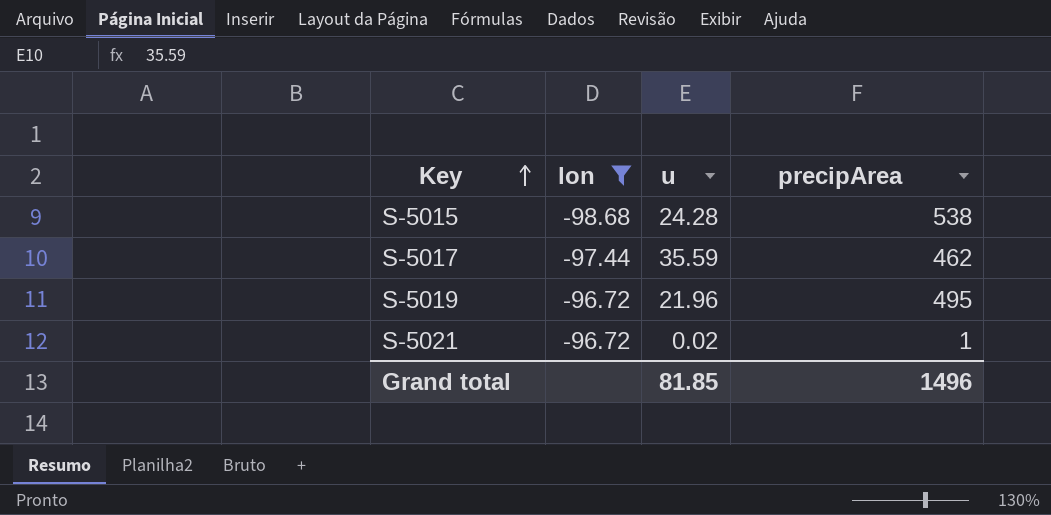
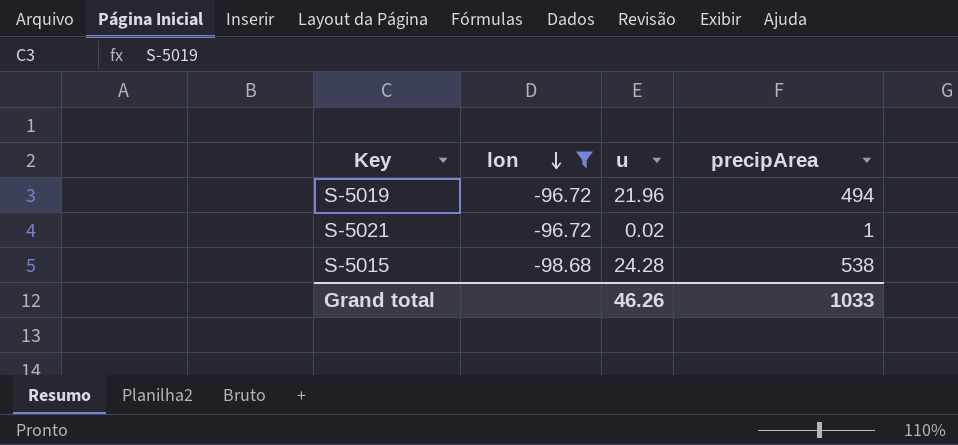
row order: Key ascending -> lon descending
row S-5017: -97.44 | 35.59 | 462 -> none
S-5019 | precipArea: 495 -> 494
Grand total | u: 81.85 -> 46.26
Grand total | precipArea: 1496 -> 1033

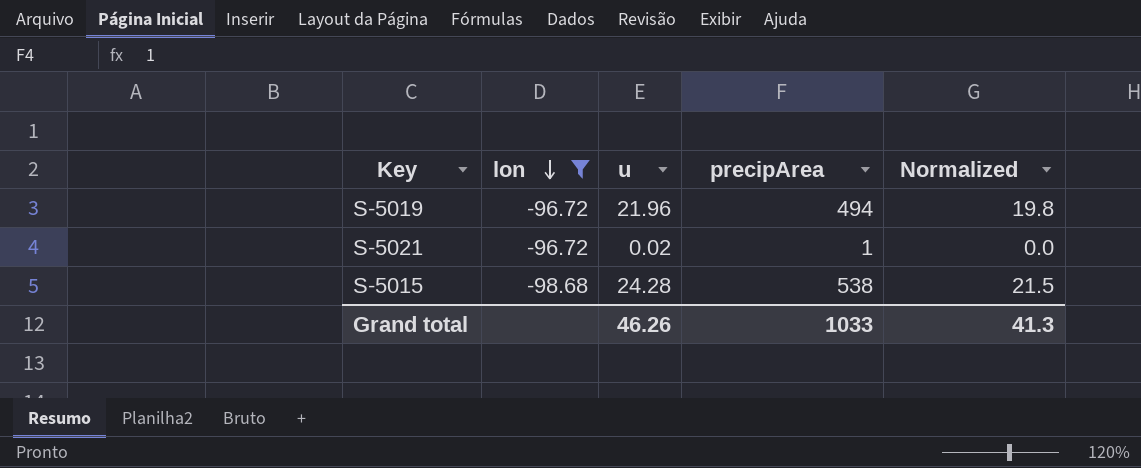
column Normalized | formula: none -> [precipArea] * 0.04

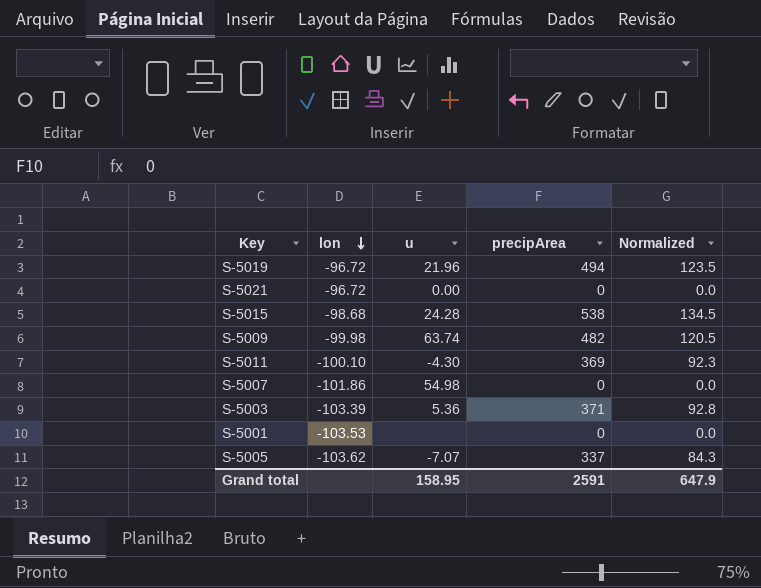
filter: lon >= -98.68 -> none
column Normalized | formula: [precipArea] * 0.04 -> [precipArea] * 0.25
S-5021 | u: 0.02 -> 0.00
S-5021 | precipArea: 1 -> 0
Grand total | u: 46.26 -> 158.95
Grand total | precipArea: 1033 -> 2591
Grand total | Normalized: 41.3 -> 647.9

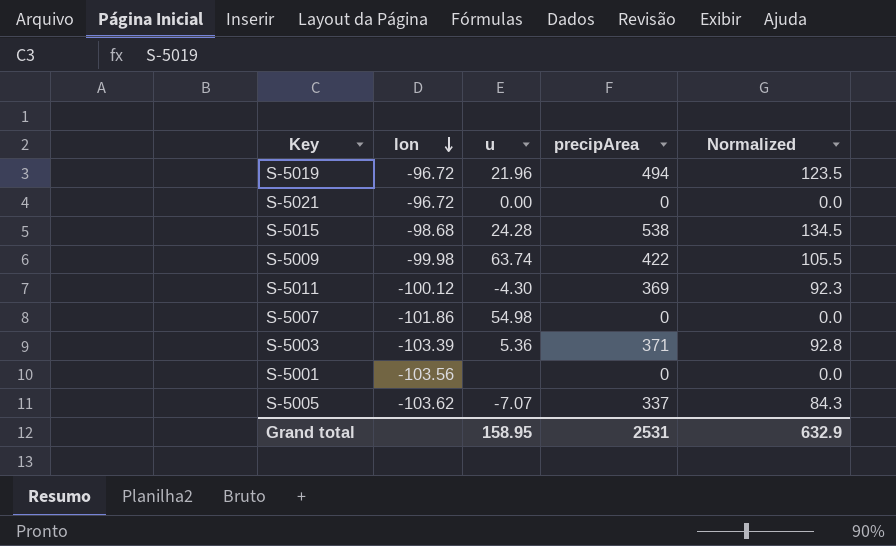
S-5009 | precipArea: 482 -> 422
S-5009 | Normalized: 120.5 -> 105.5
S-5011 | lon: -100.10 -> -100.12
S-5001 | lon: -103.53 -> -103.56
Grand total | precipArea: 2591 -> 2531
Grand total | Normalized: 647.9 -> 632.9

